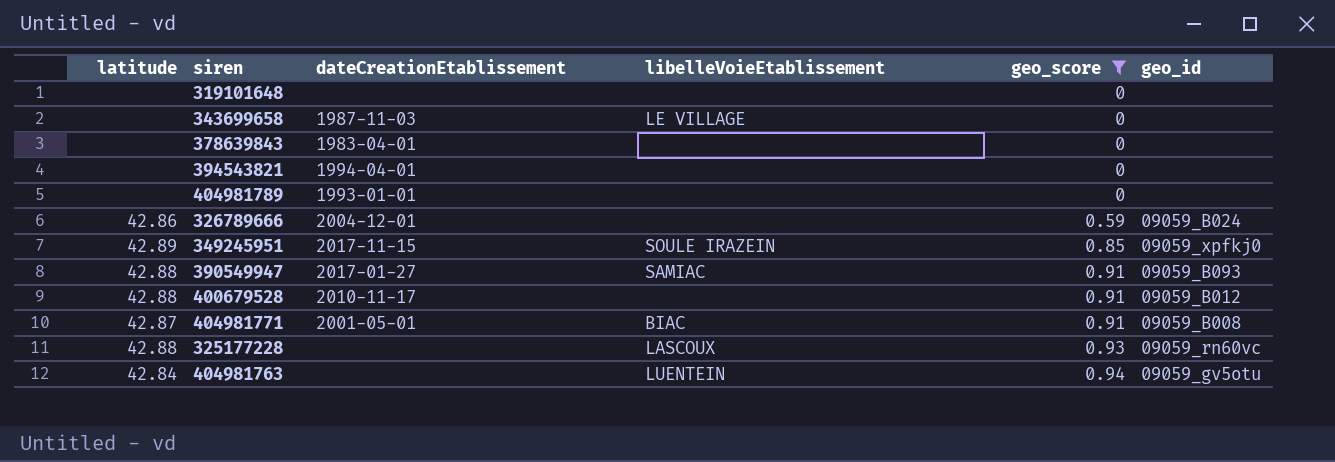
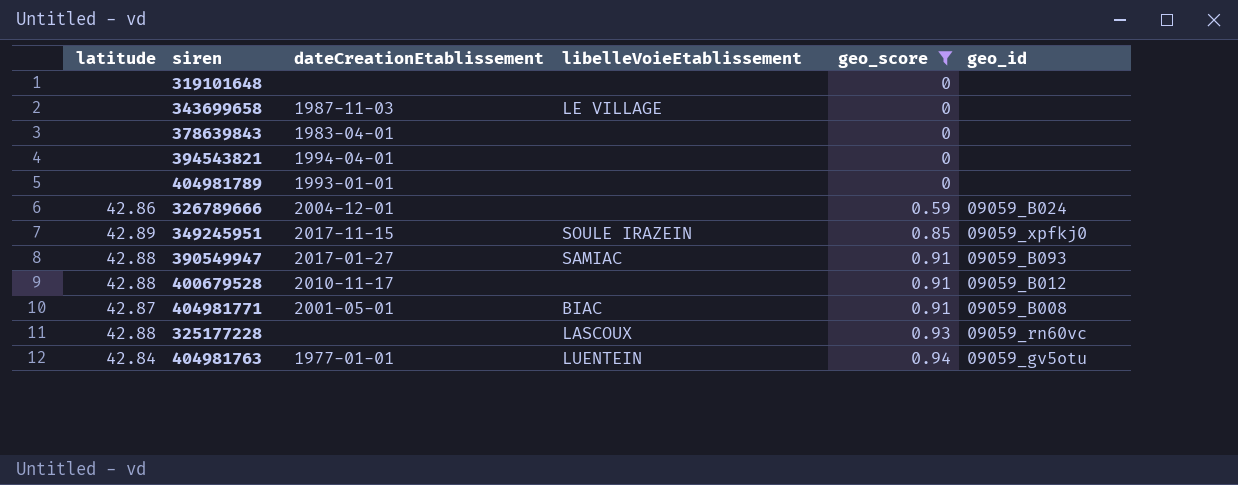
404981763 | dateCreationEtablissement: none -> 1977-01-01

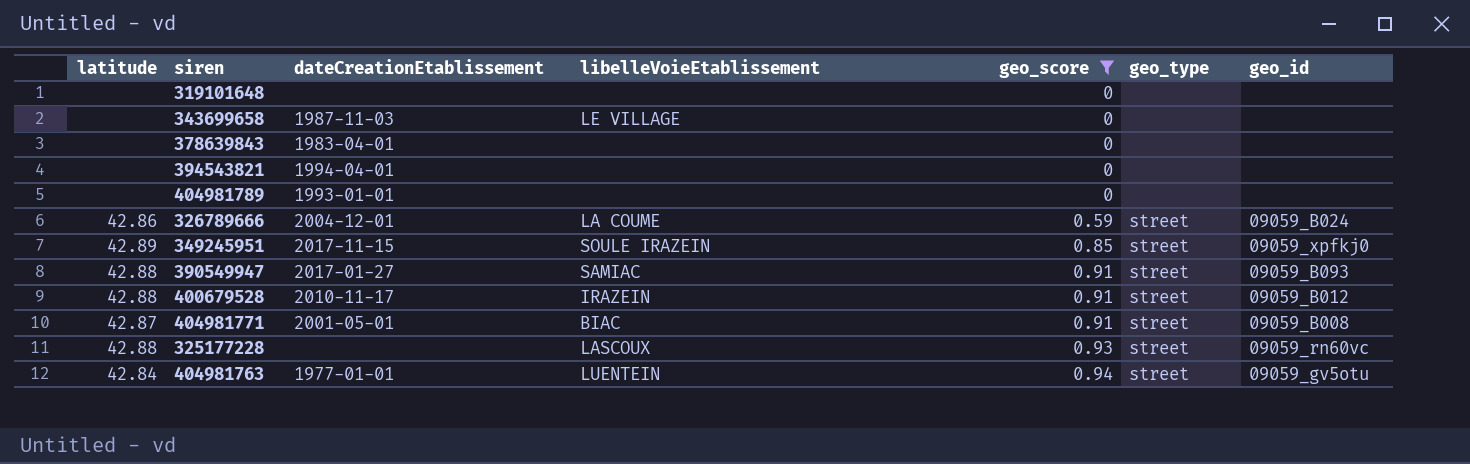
column geo_type | position: none -> 6
326789666 | libelleVoieEtablissement: none -> LA COUME
400679528 | libelleVoieEtablissement: none -> IRAZEIN

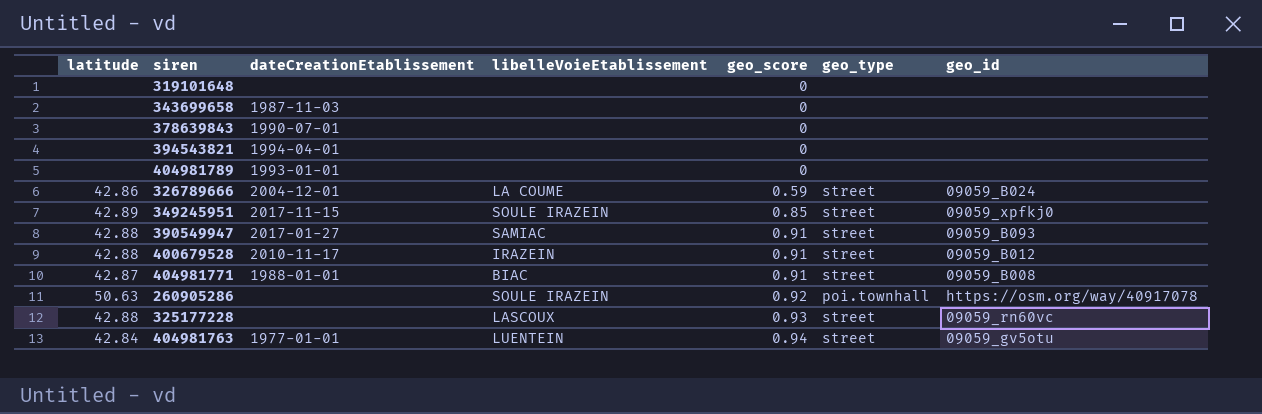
filter: geo_score != 0.92 -> none
343699658 | libelleVoieEtablissement: LE VILLAGE -> none
378639843 | dateCreationEtablissement: 1983-04-01 -> 1990-07-01
404981771 | dateCreationEtablissement: 2001-05-01 -> 1988-01-01

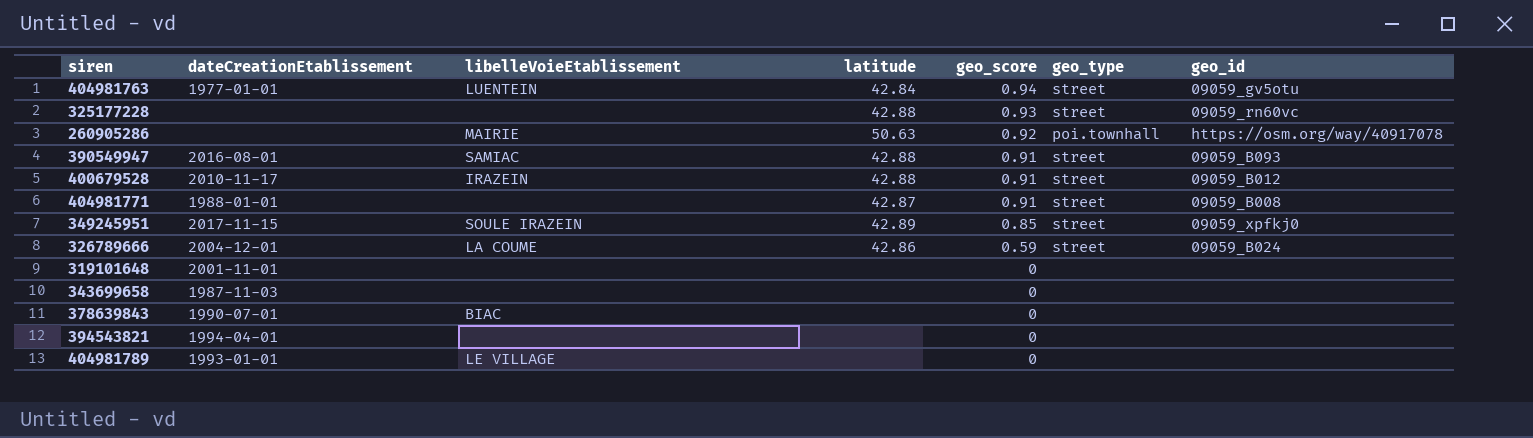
row order: geo_score ascending -> geo_score descending
column latitude | position: 1 -> 4
325177228 | libelleVoieEtablissement: LASCOUX -> none
260905286 | libelleVoieEtablissement: SOULE IRAZEIN -> MAIRIE
390549947 | dateCreationEtablissement: 2017-01-27 -> 2016-08-01
404981771 | libelleVoieEtablissement: BIAC -> none
319101648 | dateCreationEtablissement: none -> 2001-11-01
378639843 | libelleVoieEtablissement: none -> BIAC
404981789 | libelleVoieEtablissement: none -> LE VILLAGE

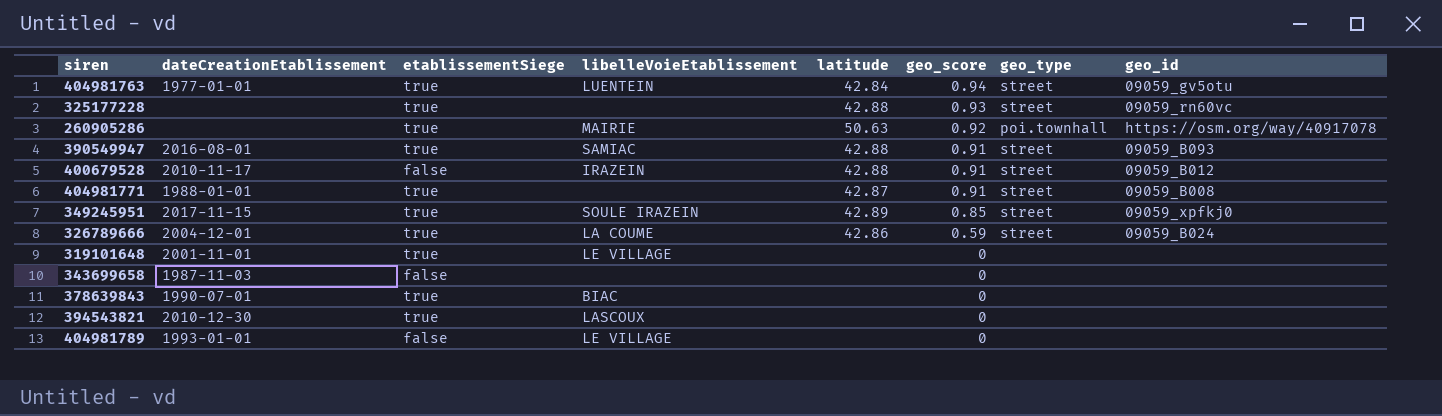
column etablissementSiege | position: none -> 3
319101648 | libelleVoieEtablissement: none -> LE VILLAGE
394543821 | dateCreationEtablissement: 1994-04-01 -> 2010-12-30
394543821 | libelleVoieEtablissement: none -> LASCOUX

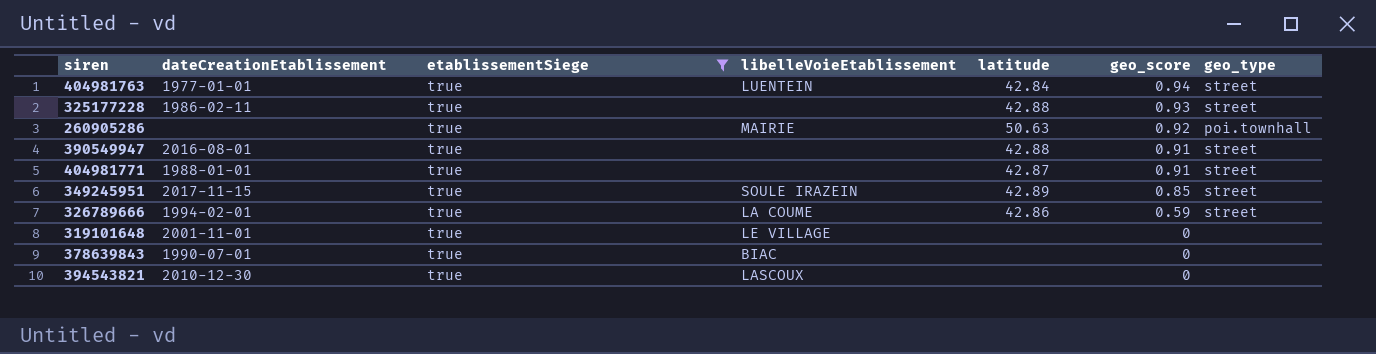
filter: none -> etablissementSiege = true
column geo_id | position: 8 -> none
325177228 | dateCreationEtablissement: none -> 1986-02-11
390549947 | libelleVoieEtablissement: SAMIAC -> none
326789666 | dateCreationEtablissement: 2004-12-01 -> 1994-02-01

